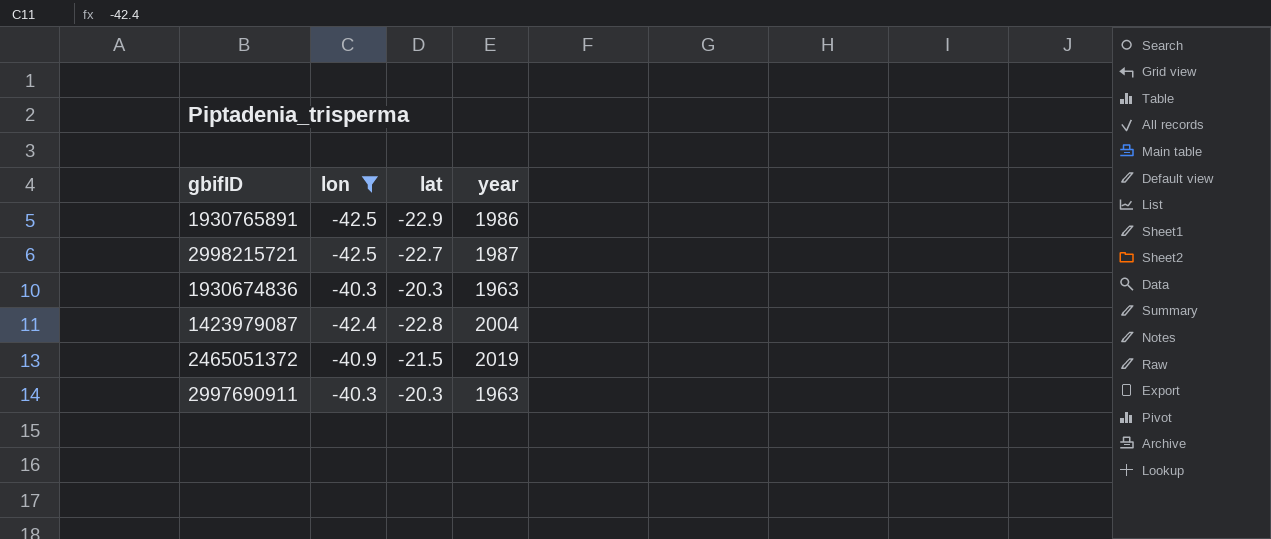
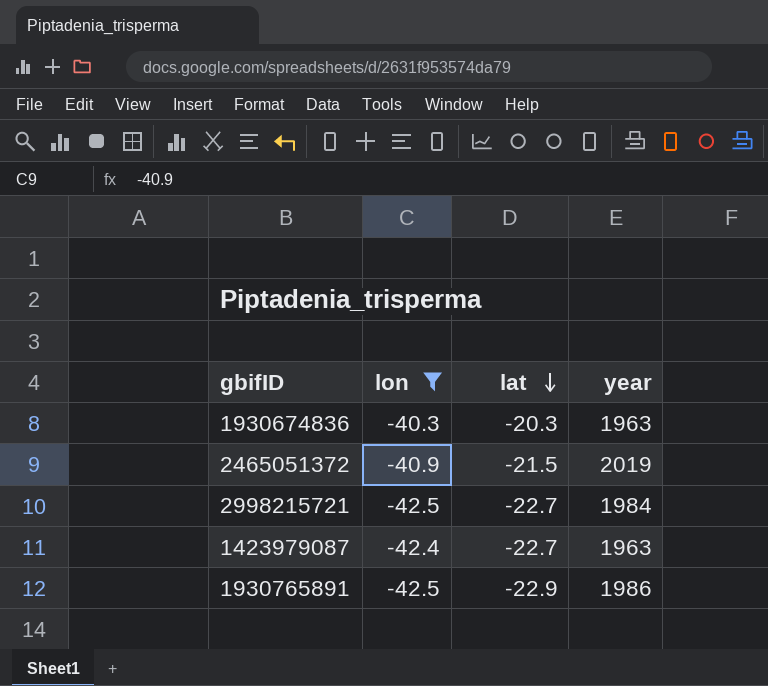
row order: none -> lat descending
row 2997690911: -40.3 | -20.3 | 1963 -> none
2998215721 | year: 1987 -> 1984
1423979087 | lat: -22.8 -> -22.7
1423979087 | year: 2004 -> 1963

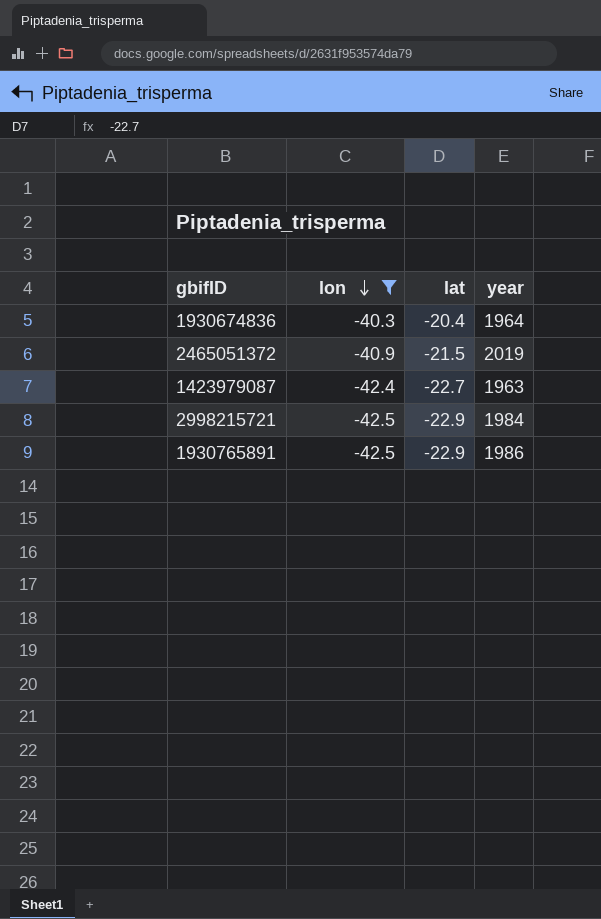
row order: lat descending -> lon descending
1930674836 | lat: -20.3 -> -20.4
1930674836 | year: 1963 -> 1964
2998215721 | lat: -22.7 -> -22.9

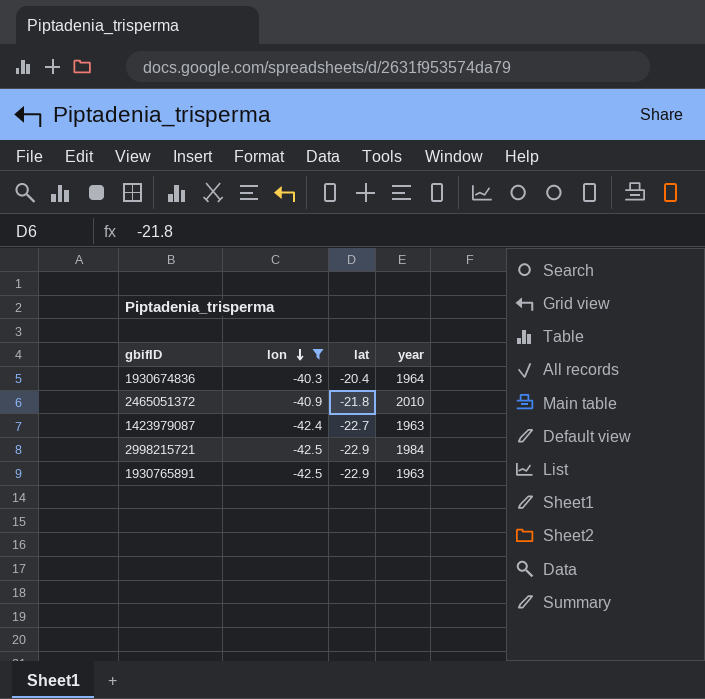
2465051372 | lat: -21.5 -> -21.8
2465051372 | year: 2019 -> 2010
1930765891 | year: 1986 -> 1963

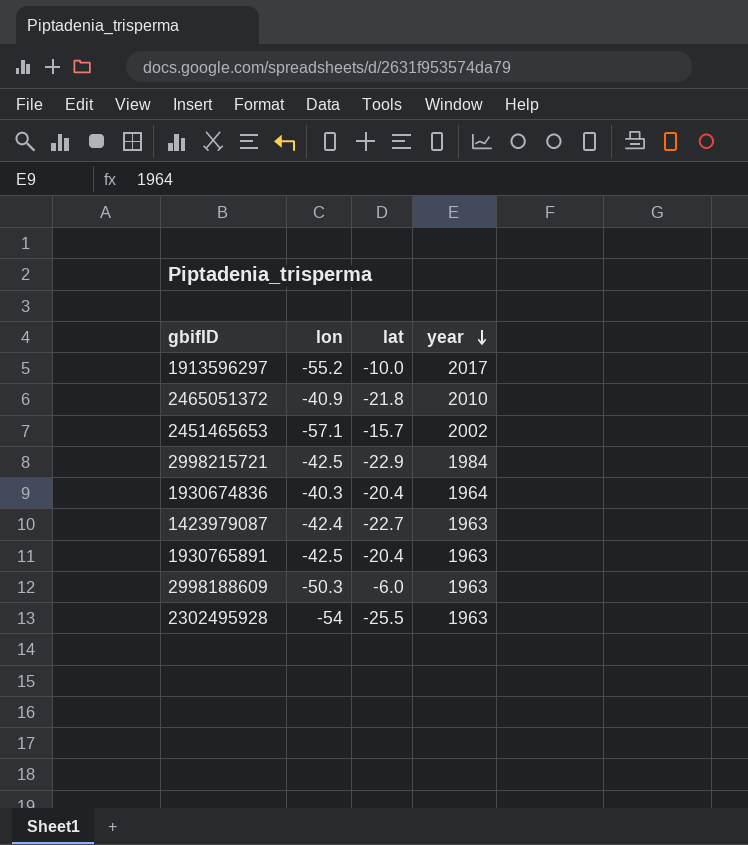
filter: lon >= -42.5 -> none
row order: lon descending -> year descending
1930765891 | lat: -22.9 -> -20.4

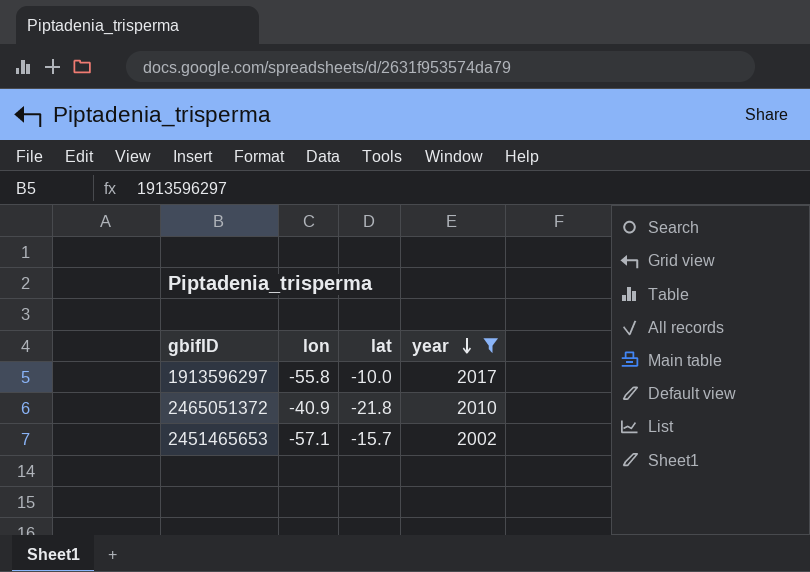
filter: none -> year >= 2002
1913596297 | lon: -55.2 -> -55.8

